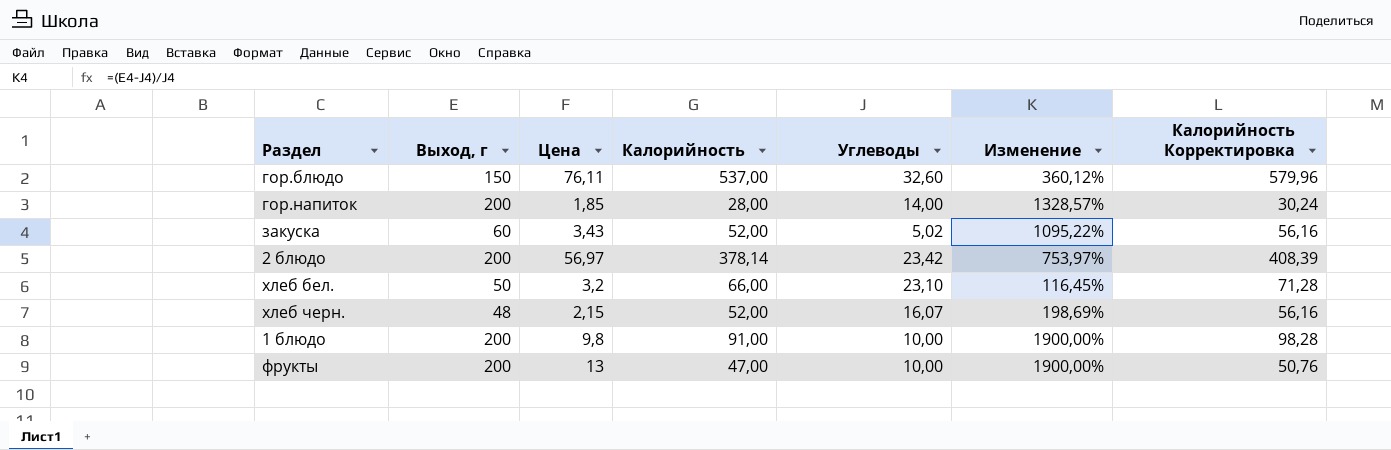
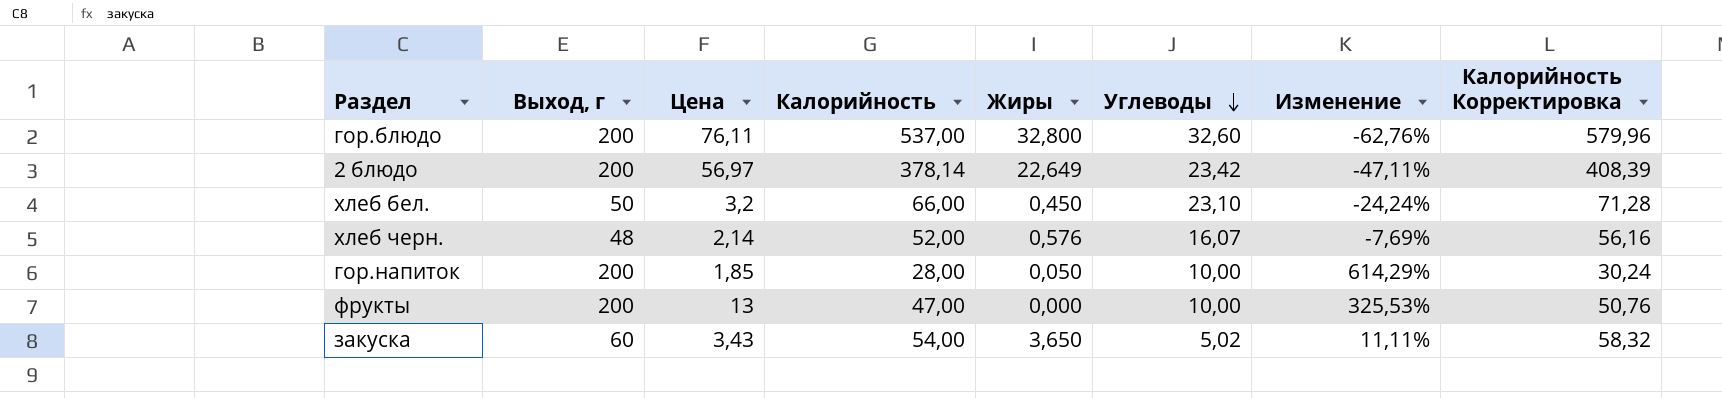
row order: none -> Углеводы descending
column Жиры | position: none -> 5
column Изменение | formula: ([Выход, г] - [Углеводы]) / [Углеводы] -> ([Выход, г] - [Калорийность]) / [Калорийность]
row 1 блюдо: 200 | 9,8 | 91,00 | 10,00 | 1900,00% | 98,28 -> none
гор.блюдо | Выход, г: 150 -> 200
хлеб черн. | Цена: 2,15 -> 2,14
гор.напиток | Углеводы: 14,00 -> 10,00
закуска | Калорийность: 52,00 -> 54,00
закуска | Калорийность Корректировка: 56,16 -> 58,32

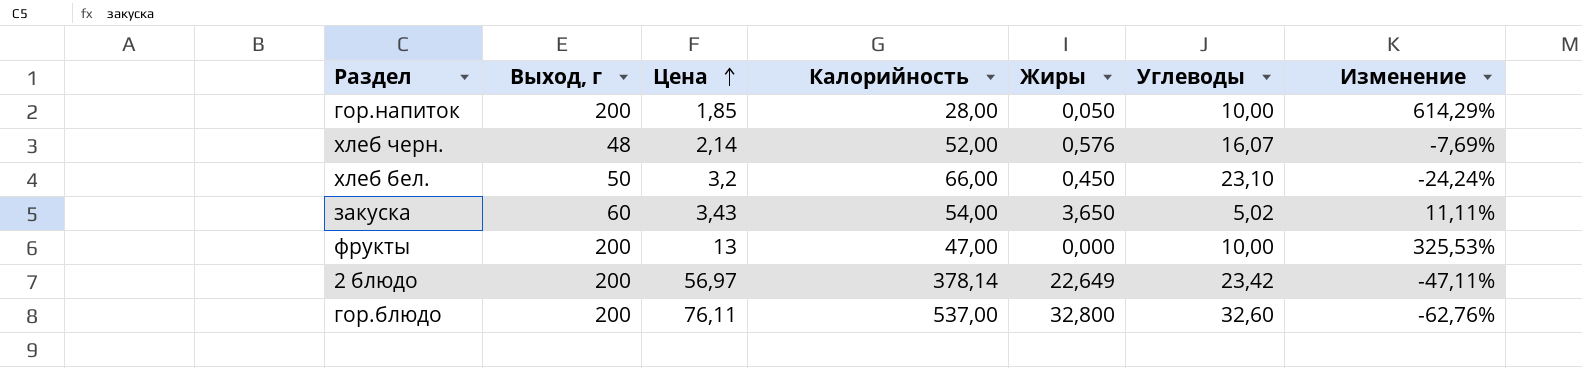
row order: Углеводы descending -> Цена ascending
column Калорийность Корректировка | formula: [Калорийность] * 1,08 -> none

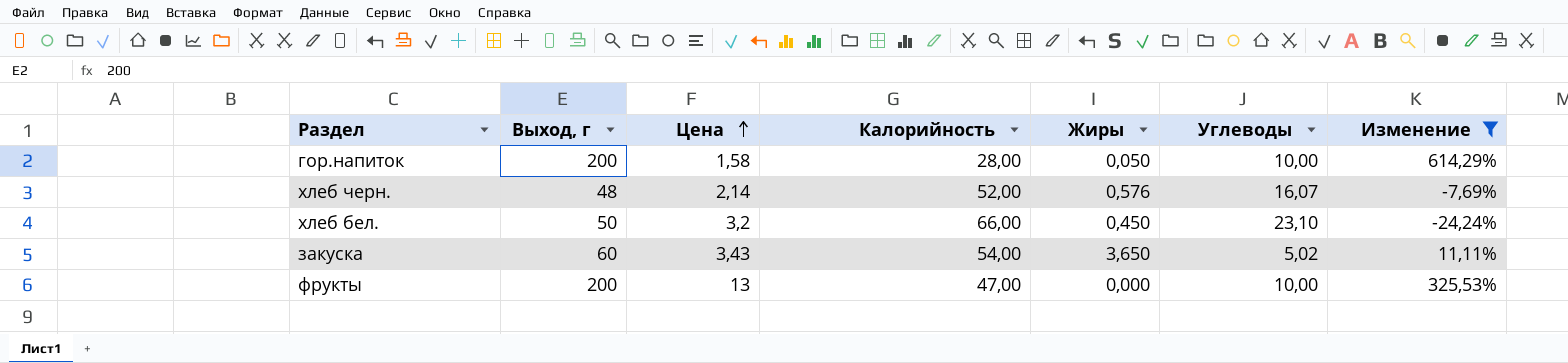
filter: none -> Изменение >= -24,24%
гор.напиток | Цена: 1,85 -> 1,58

